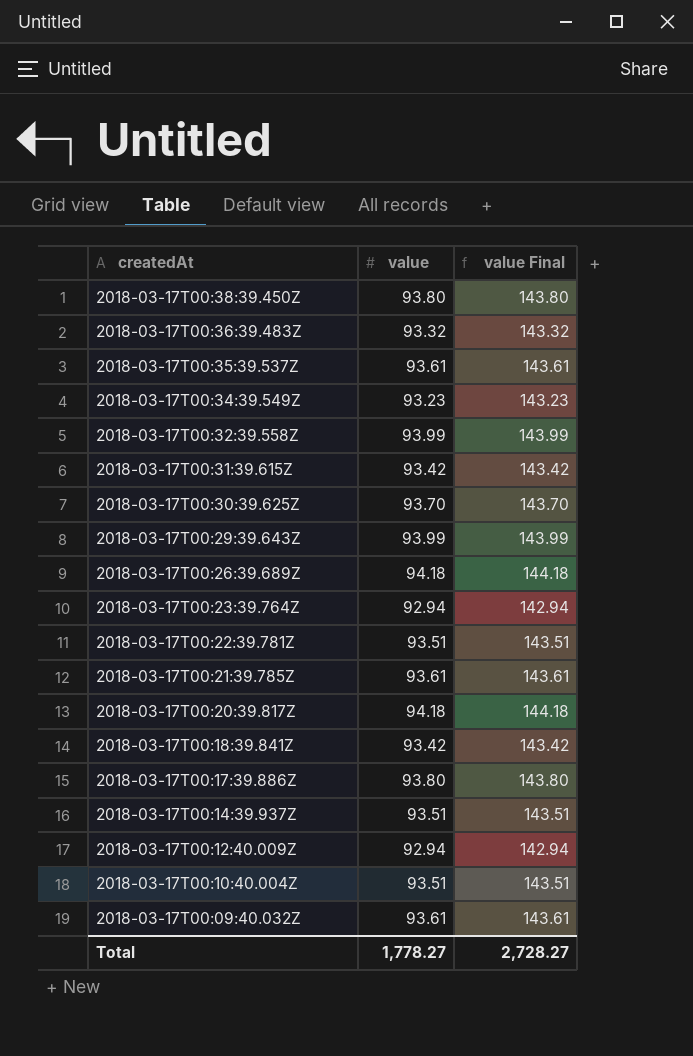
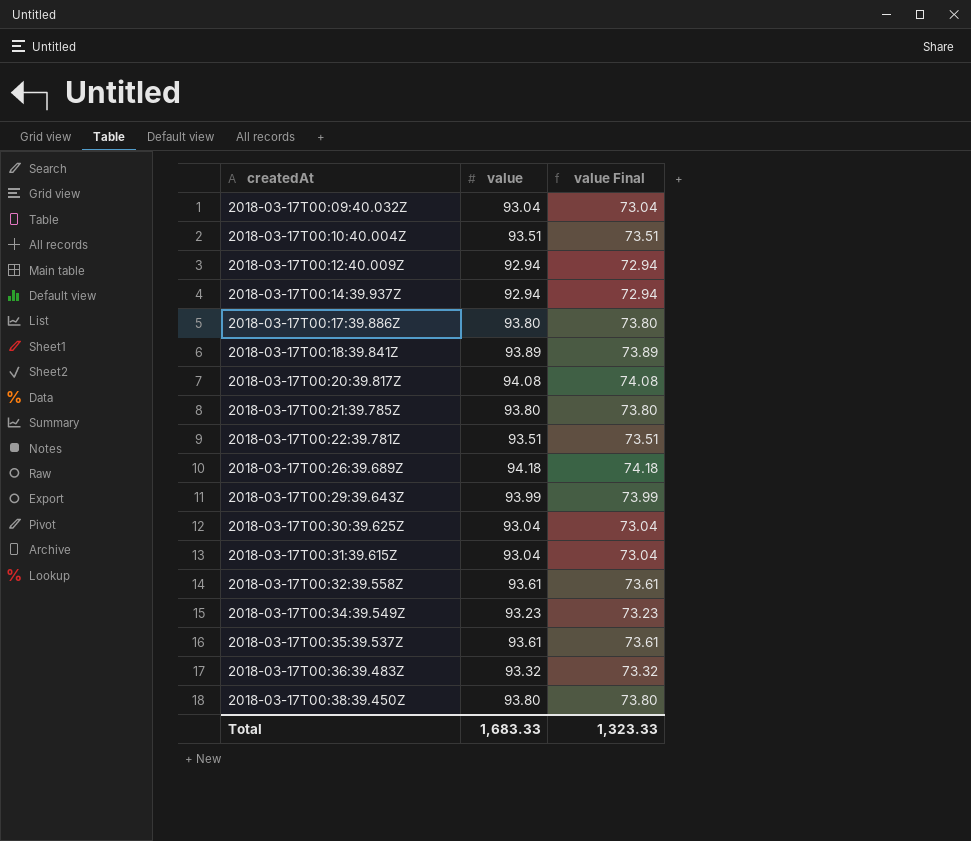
row order: createdAt descending -> createdAt ascending
column value Final | formula: [value] + 50 -> [value] - 20
row 2018-03-17T00:23:39.764Z: 92.94 | 142.94 -> none
2018-03-17T00:09:40.032Z | value: 93.61 -> 93.04
2018-03-17T00:14:39.937Z | value: 93.51 -> 92.94
2018-03-17T00:18:39.841Z | value: 93.42 -> 93.89
2018-03-17T00:20:39.817Z | value: 94.18 -> 94.08
2018-03-17T00:21:39.785Z | value: 93.61 -> 93.80
2018-03-17T00:30:39.625Z | value: 93.70 -> 93.04
2018-03-17T00:31:39.615Z | value: 93.42 -> 93.04
2018-03-17T00:32:39.558Z | value: 93.99 -> 93.61
Total | value: 1,778.27 -> 1,683.33
Total | value Final: 2,728.27 -> 1,323.33

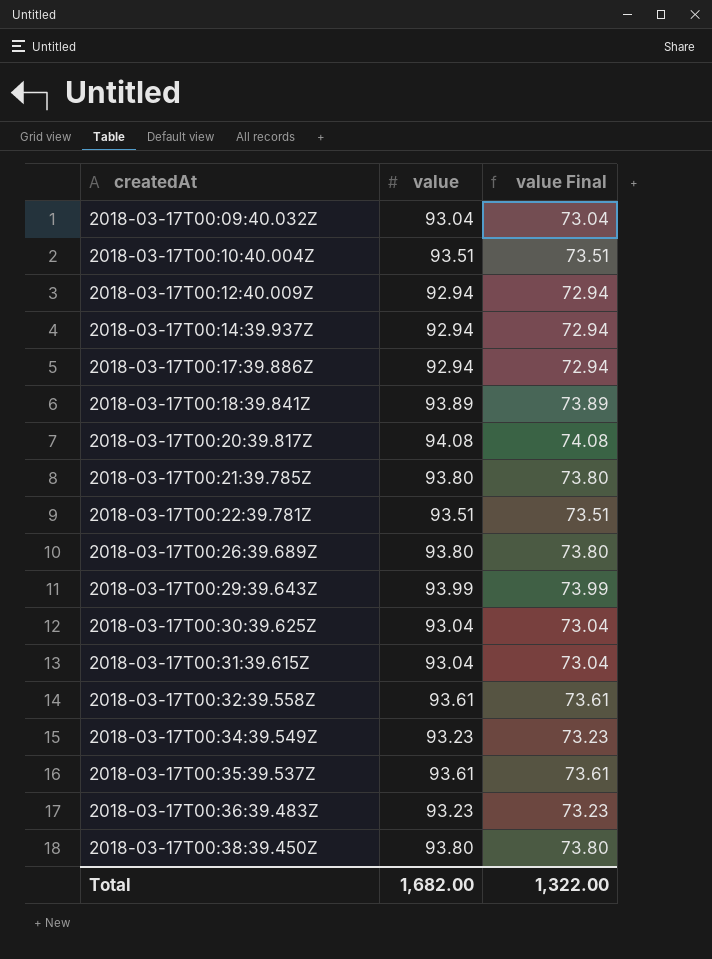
2018-03-17T00:17:39.886Z | value: 93.80 -> 92.94
2018-03-17T00:17:39.886Z | value Final: 73.80 -> 72.94
2018-03-17T00:26:39.689Z | value: 94.18 -> 93.80
2018-03-17T00:26:39.689Z | value Final: 74.18 -> 73.80
2018-03-17T00:36:39.483Z | value: 93.32 -> 93.23
2018-03-17T00:36:39.483Z | value Final: 73.32 -> 73.23
Total | value: 1,683.33 -> 1,682.00
Total | value Final: 1,323.33 -> 1,322.00

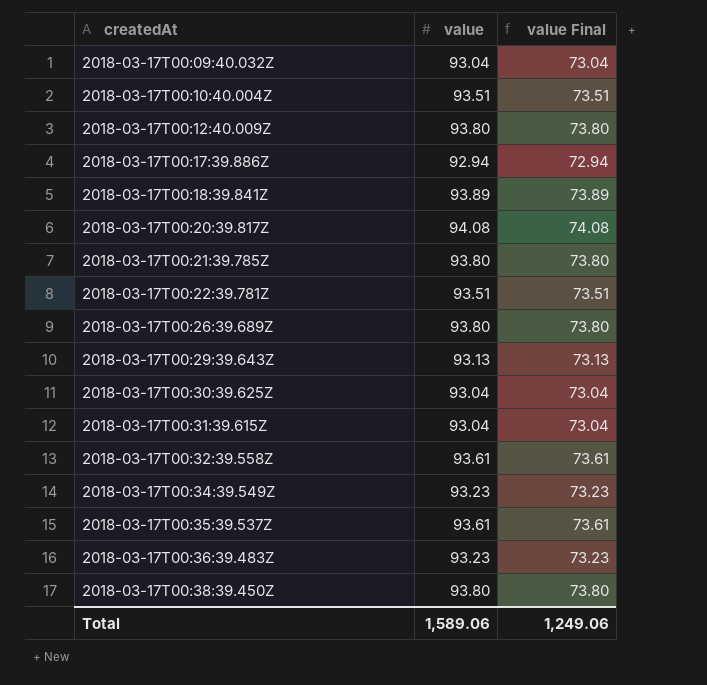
row 2018-03-17T00:14:39.937Z: 92.94 | 72.94 -> none
2018-03-17T00:12:40.009Z | value: 92.94 -> 93.80
2018-03-17T00:12:40.009Z | value Final: 72.94 -> 73.80
2018-03-17T00:29:39.643Z | value: 93.99 -> 93.13
2018-03-17T00:29:39.643Z | value Final: 73.99 -> 73.13
Total | value: 1,682.00 -> 1,589.06
Total | value Final: 1,322.00 -> 1,249.06

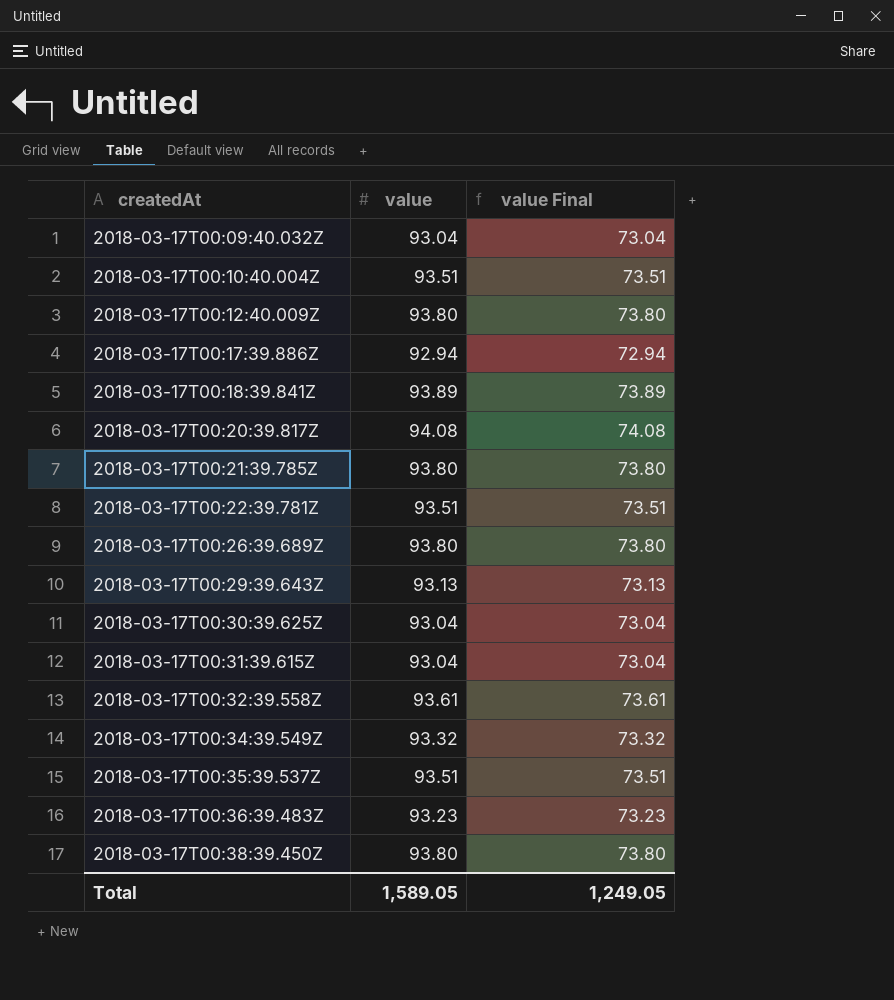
2018-03-17T00:34:39.549Z | value: 93.23 -> 93.32
2018-03-17T00:34:39.549Z | value Final: 73.23 -> 73.32
2018-03-17T00:35:39.537Z | value: 93.61 -> 93.51
2018-03-17T00:35:39.537Z | value Final: 73.61 -> 73.51
Total | value: 1,589.06 -> 1,589.05
Total | value Final: 1,249.06 -> 1,249.05

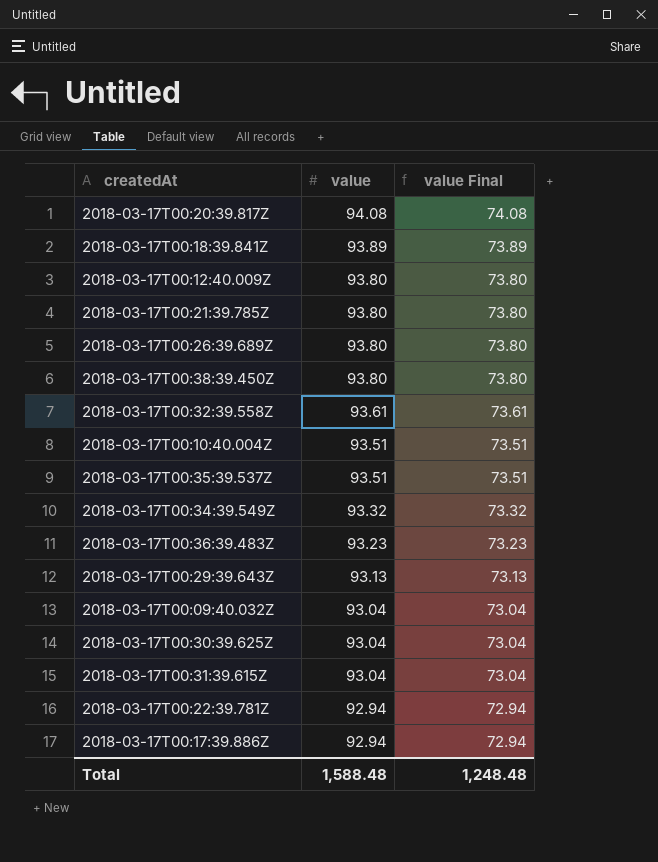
row order: createdAt ascending -> value descending
2018-03-17T00:22:39.781Z | value: 93.51 -> 92.94
2018-03-17T00:22:39.781Z | value Final: 73.51 -> 72.94
Total | value: 1,589.05 -> 1,588.48
Total | value Final: 1,249.05 -> 1,248.48

